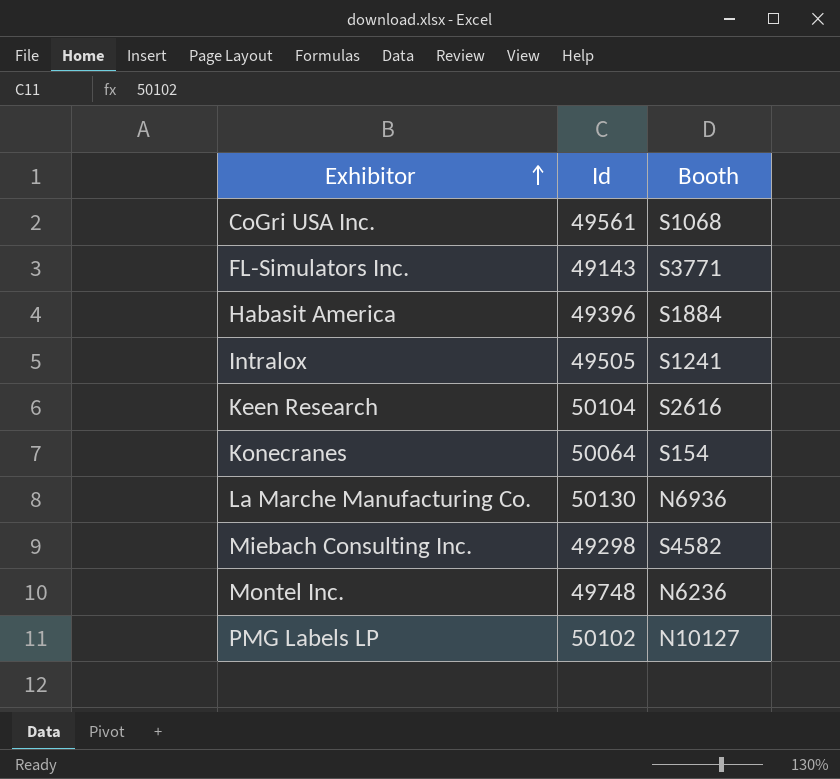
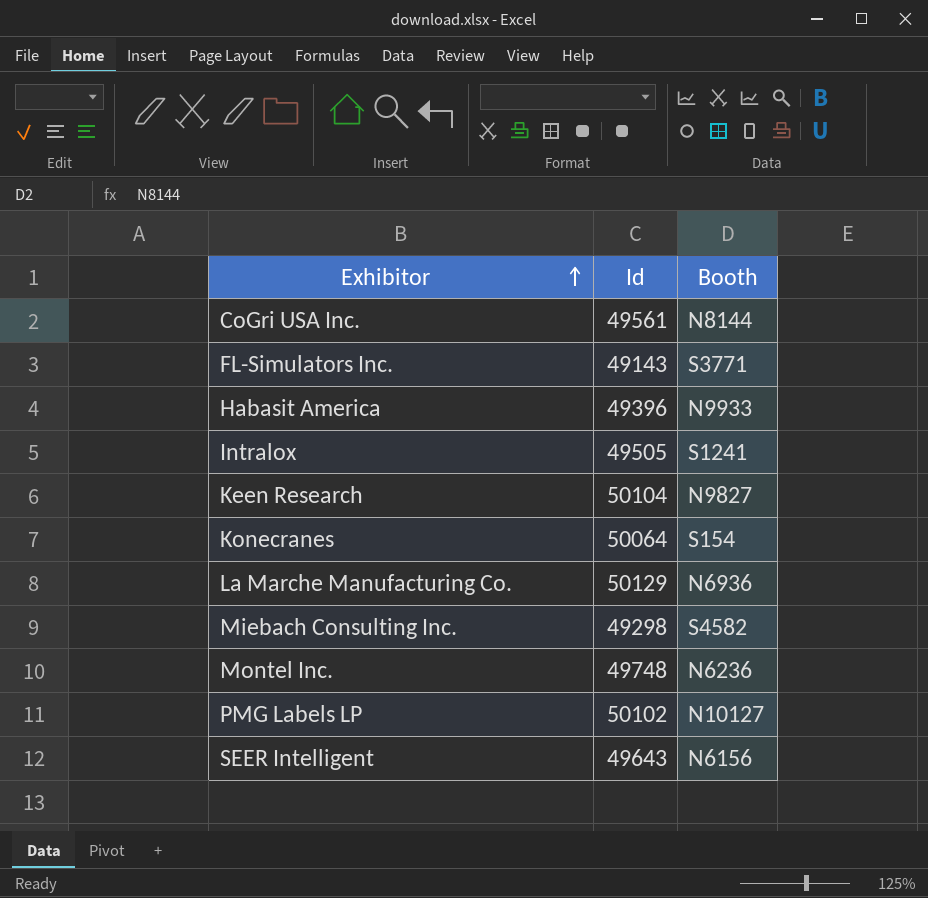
CoGri USA Inc. | Booth: S1068 -> N8144
Habasit America | Booth: S1884 -> N9933
Keen Research | Booth: S2616 -> N9827
La Marche Manufacturing Co. | Id: 50130 -> 50129
row SEER Intelligent: none -> 49643 | N6156

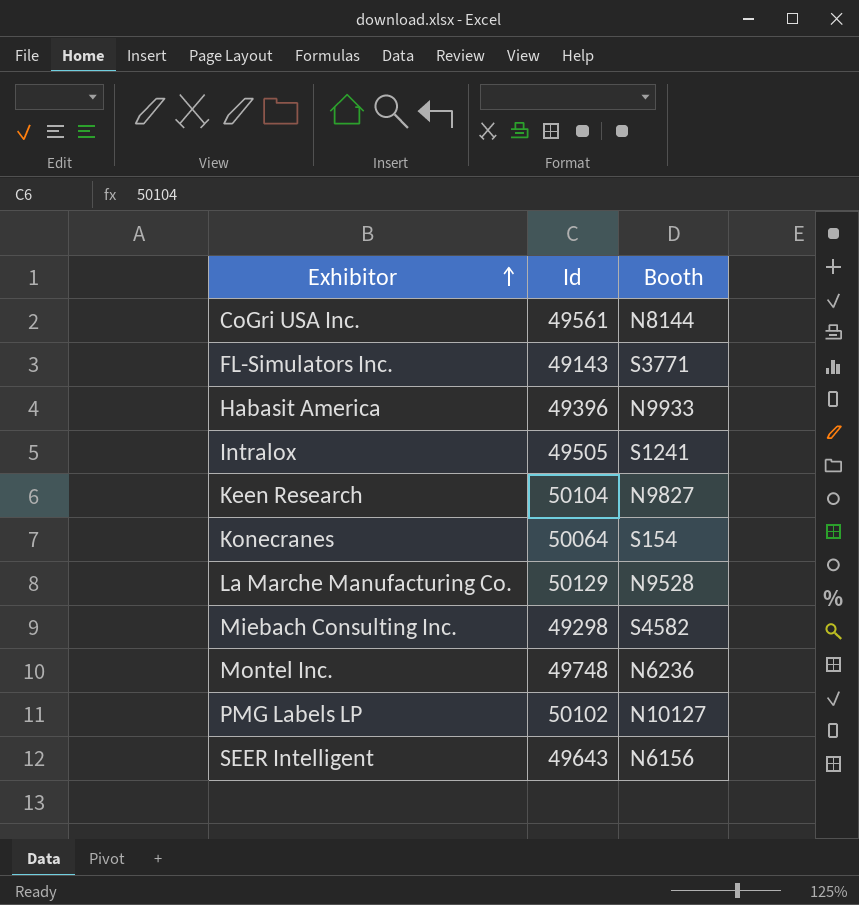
La Marche Manufacturing Co. | Booth: N6936 -> N9528

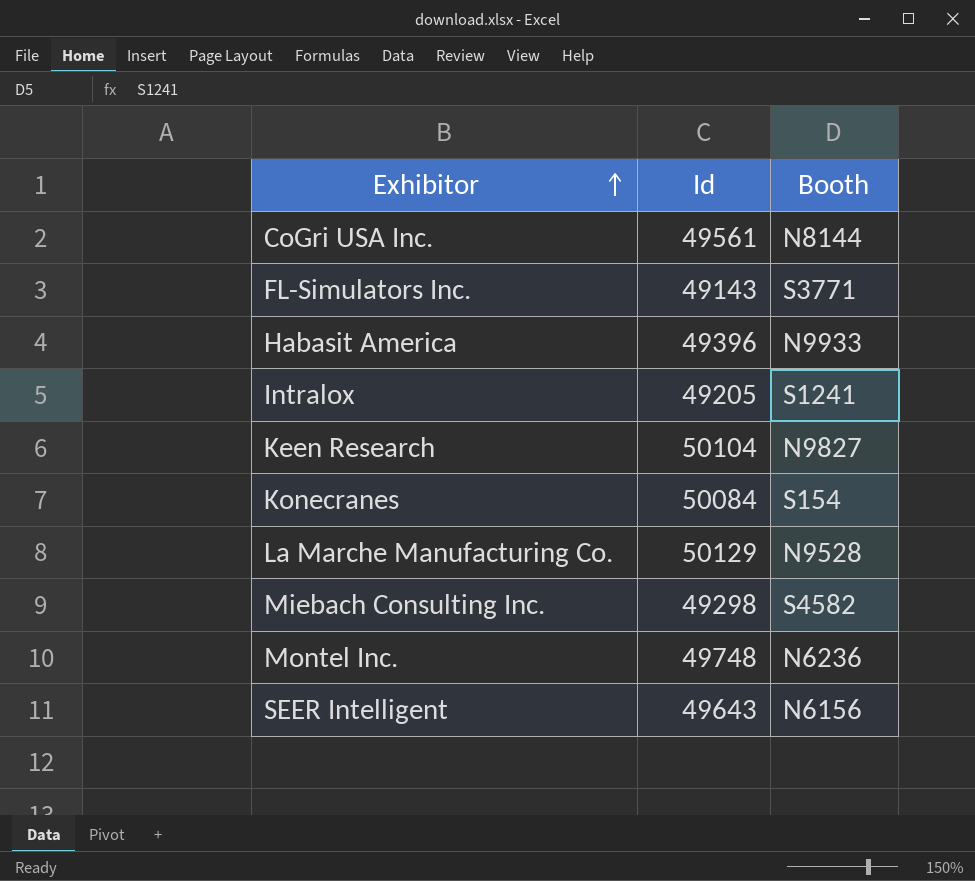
row PMG Labels LP: 50102 | N10127 -> none
Intralox | Id: 49505 -> 49205
Konecranes | Id: 50064 -> 50084

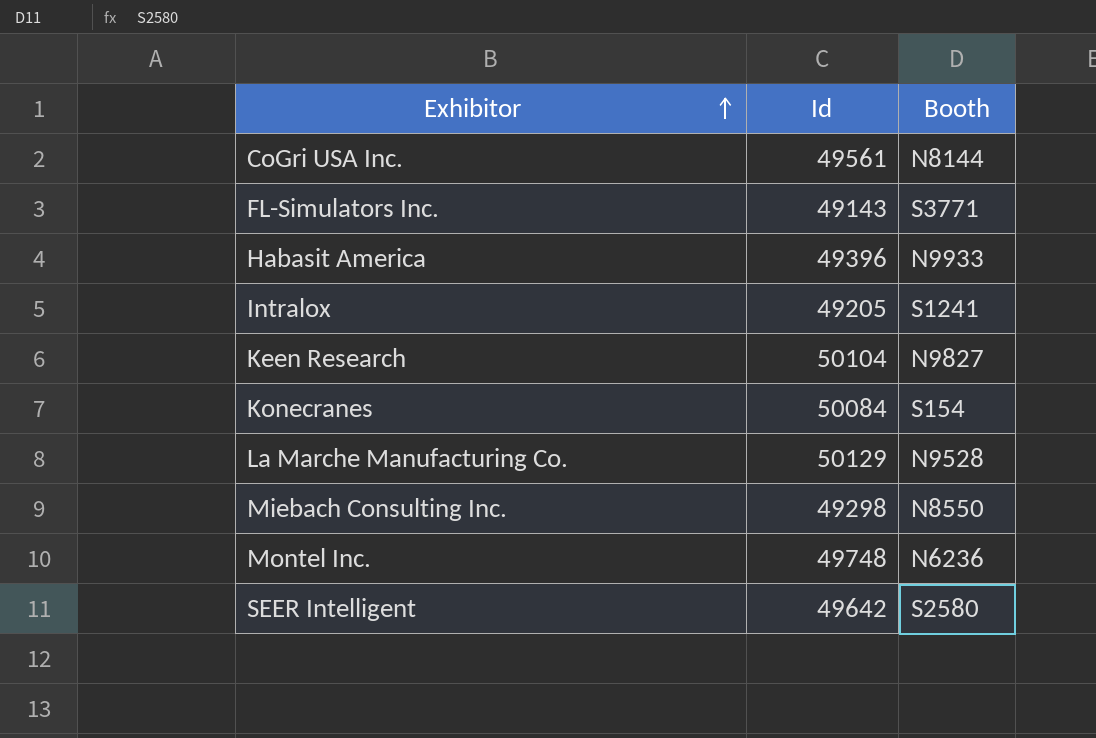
Miebach Consulting Inc. | Booth: S4582 -> N8550
SEER Intelligent | Id: 49643 -> 49642
SEER Intelligent | Booth: N6156 -> S2580

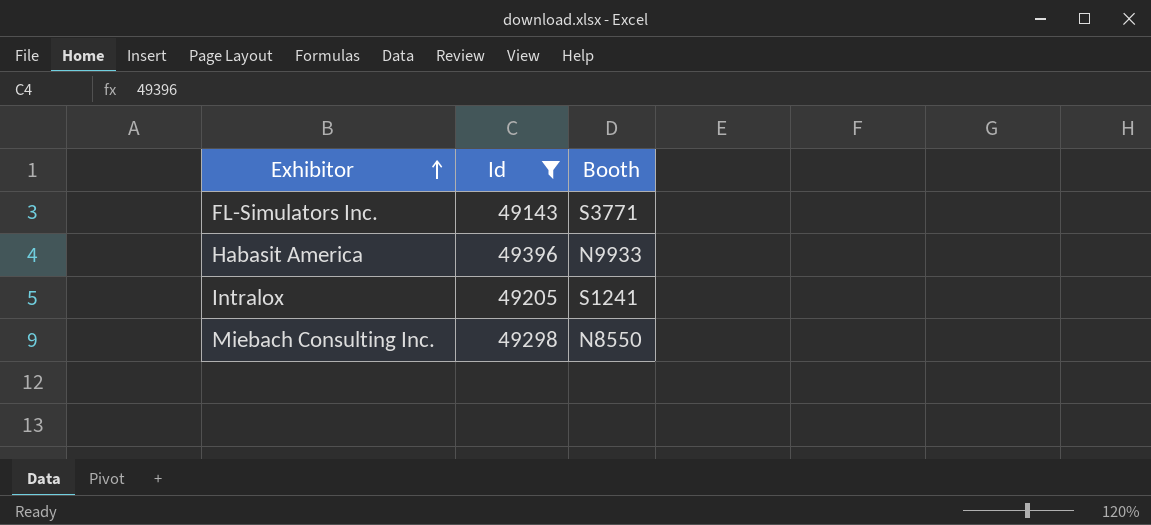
filter: none -> Id <= 49396

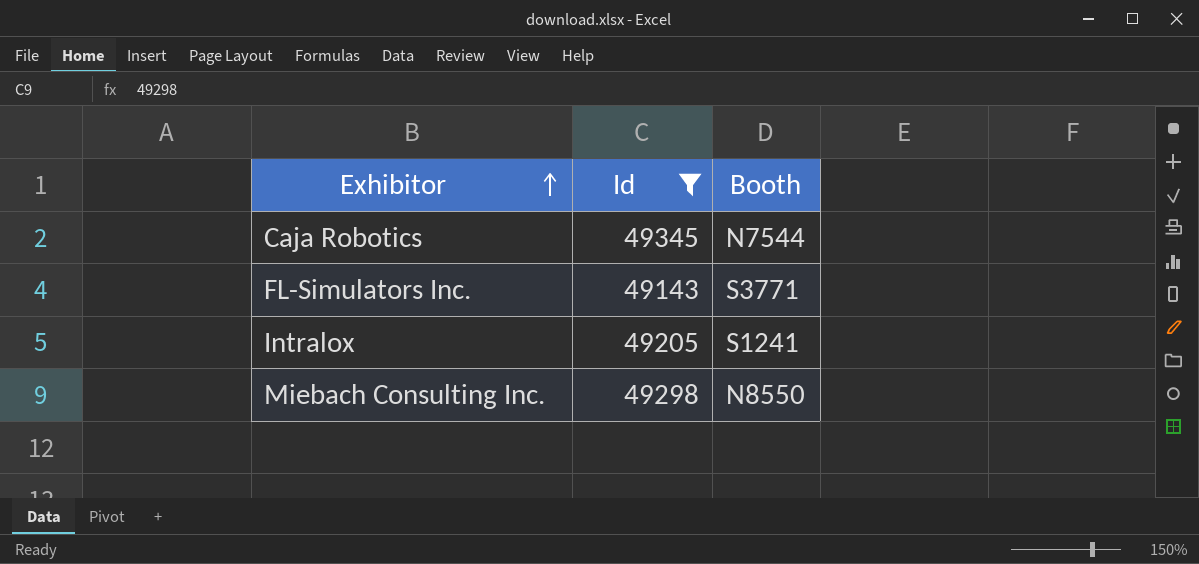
row Habasit America: 49396 | N9933 -> none
row Caja Robotics: none -> 49345 | N7544

